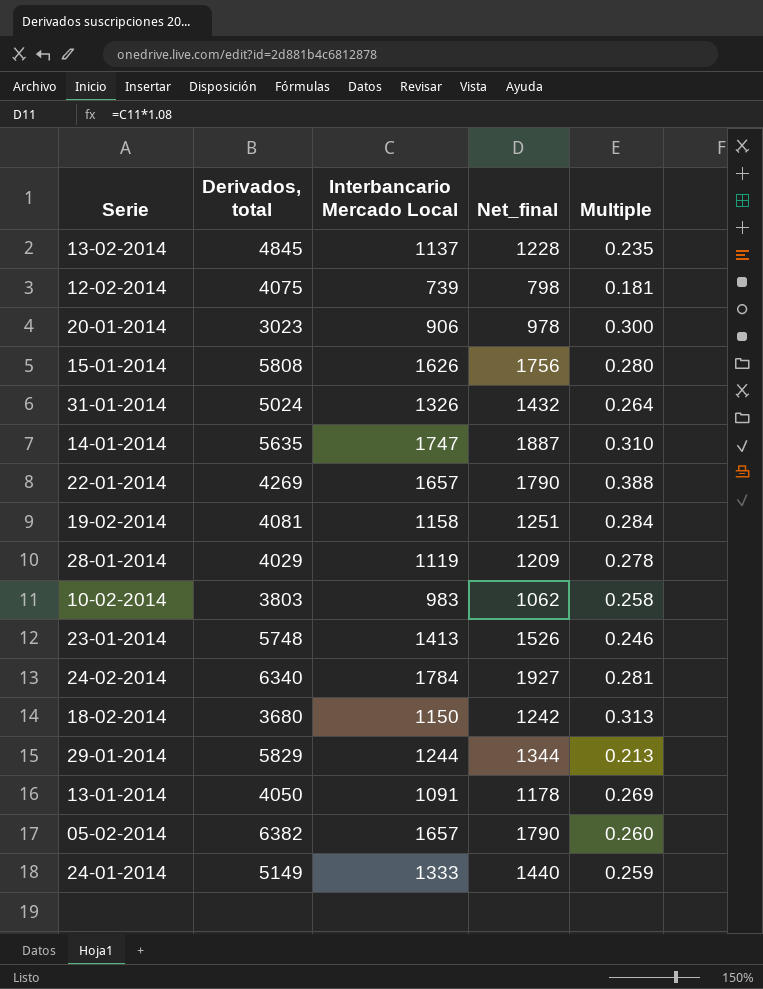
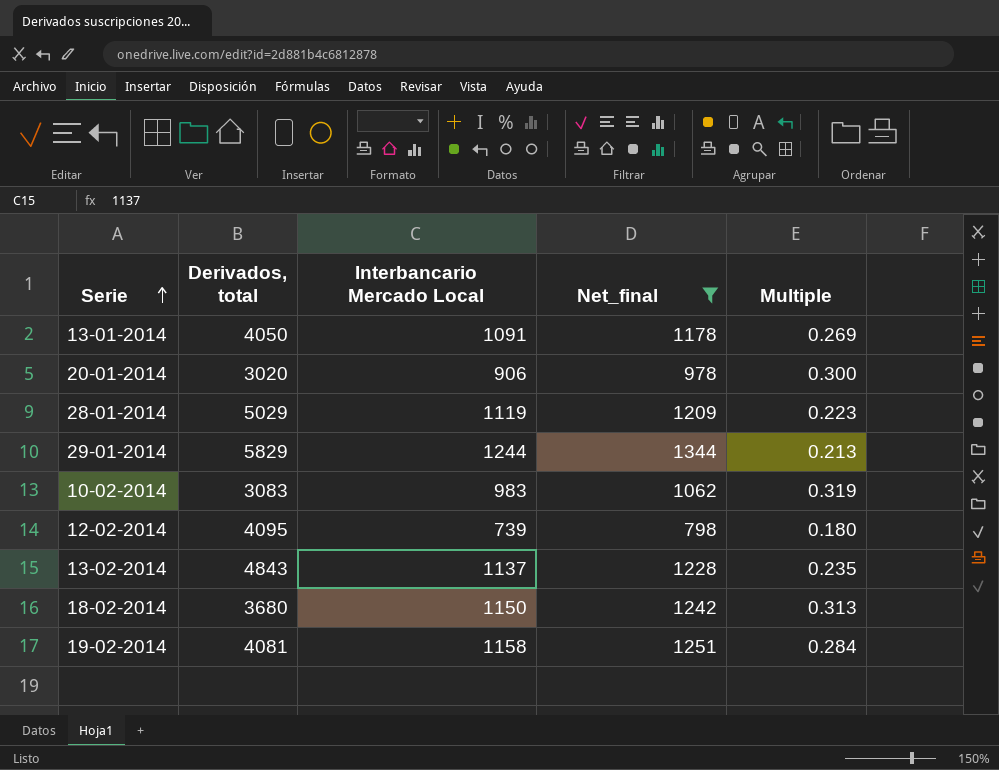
filter: none -> Net_final <= 1344
row order: none -> Serie ascending
20-01-2014 | Derivados, total: 3023 -> 3020
28-01-2014 | Derivados, total: 4029 -> 5029
28-01-2014 | Multiple: 0.278 -> 0.223
10-02-2014 | Derivados, total: 3803 -> 3083
10-02-2014 | Multiple: 0.258 -> 0.319
12-02-2014 | Derivados, total: 4075 -> 4095
12-02-2014 | Multiple: 0.181 -> 0.180
13-02-2014 | Derivados, total: 4845 -> 4843

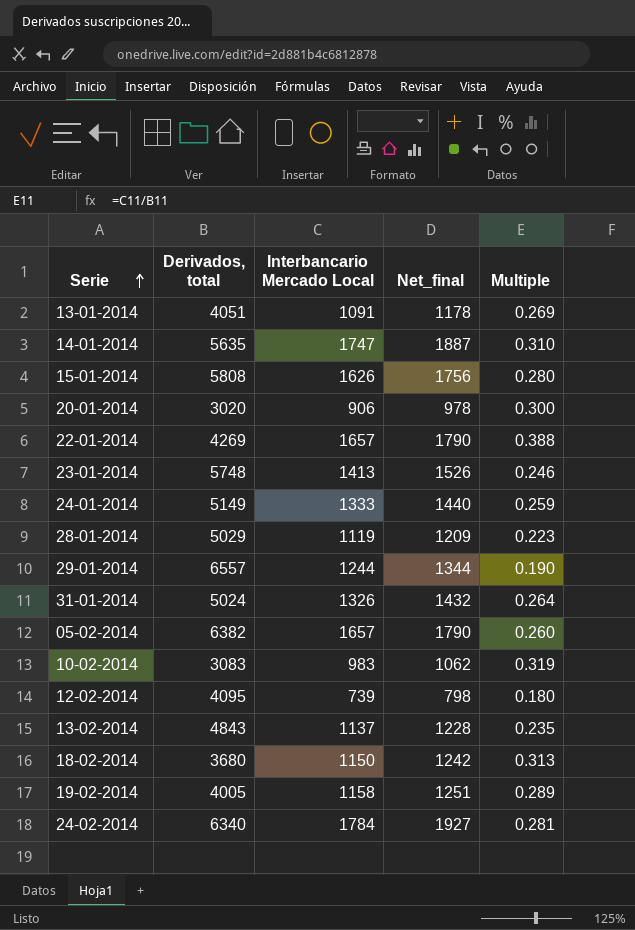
filter: Net_final <= 1344 -> none
13-01-2014 | Derivados, total: 4050 -> 4051
29-01-2014 | Derivados, total: 5829 -> 6557
29-01-2014 | Multiple: 0.213 -> 0.190
19-02-2014 | Derivados, total: 4081 -> 4005
19-02-2014 | Multiple: 0.284 -> 0.289

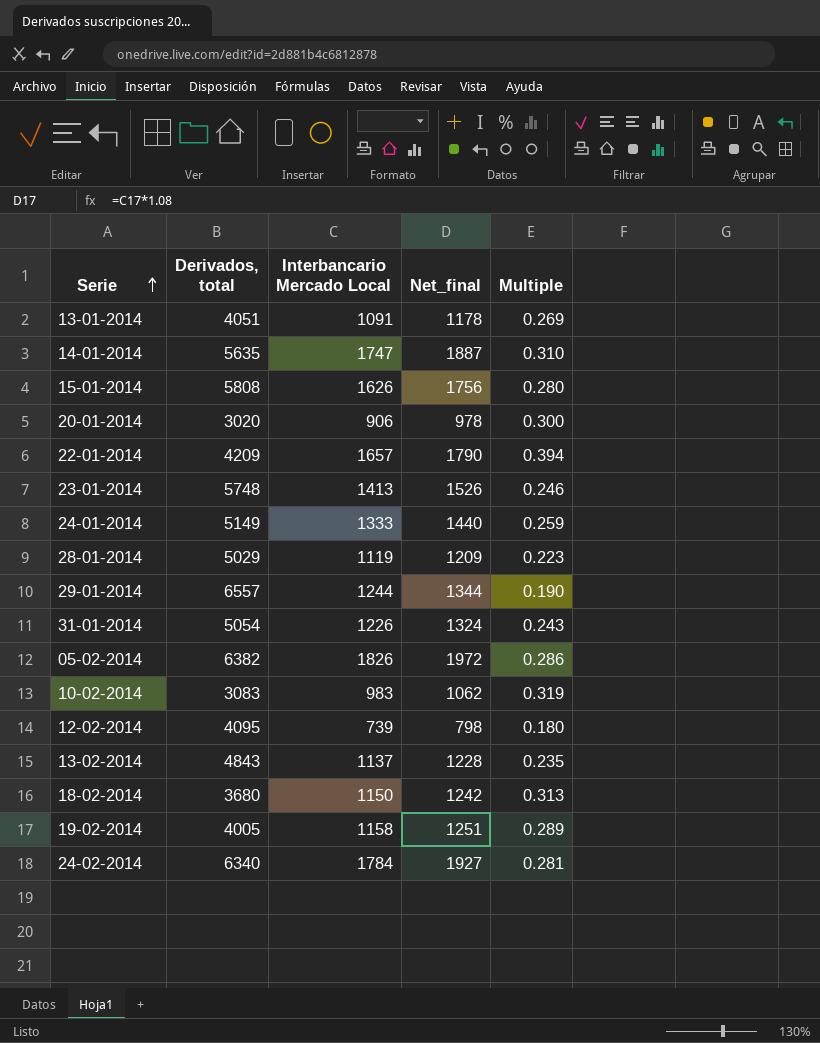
22-01-2014 | Derivados, total: 4269 -> 4209
22-01-2014 | Multiple: 0.388 -> 0.394
31-01-2014 | Derivados, total: 5024 -> 5054
31-01-2014 | Interbancario Mercado Local: 1326 -> 1226
31-01-2014 | Net_final: 1432 -> 1324
31-01-2014 | Multiple: 0.264 -> 0.243
05-02-2014 | Interbancario Mercado Local: 1657 -> 1826
05-02-2014 | Net_final: 1790 -> 1972
05-02-2014 | Multiple: 0.260 -> 0.286

